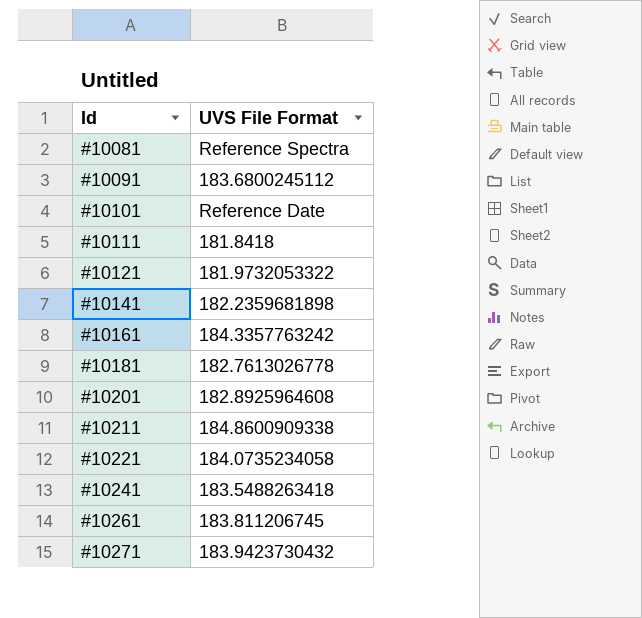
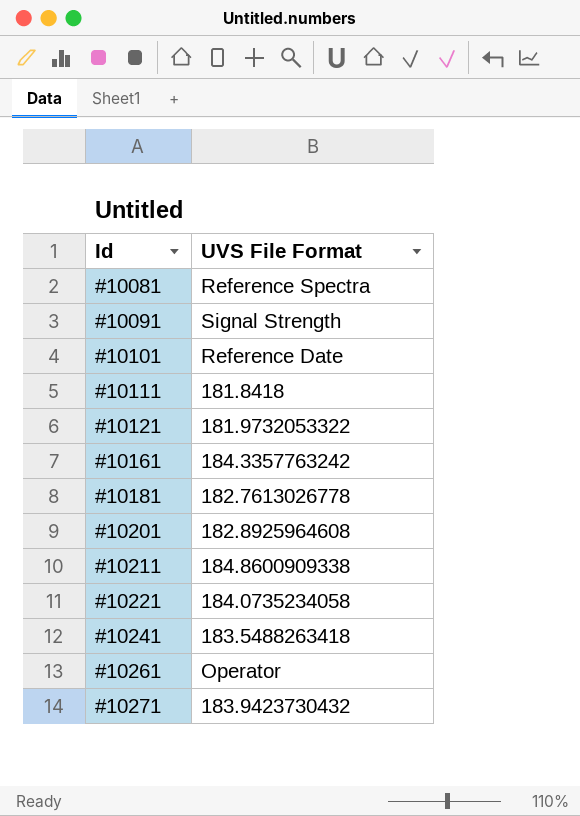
row #10141: 182.2359681898 -> none
#10091 | UVS File Format: 183.6800245112 -> Signal Strength
#10261 | UVS File Format: 183.811206745 -> Operator

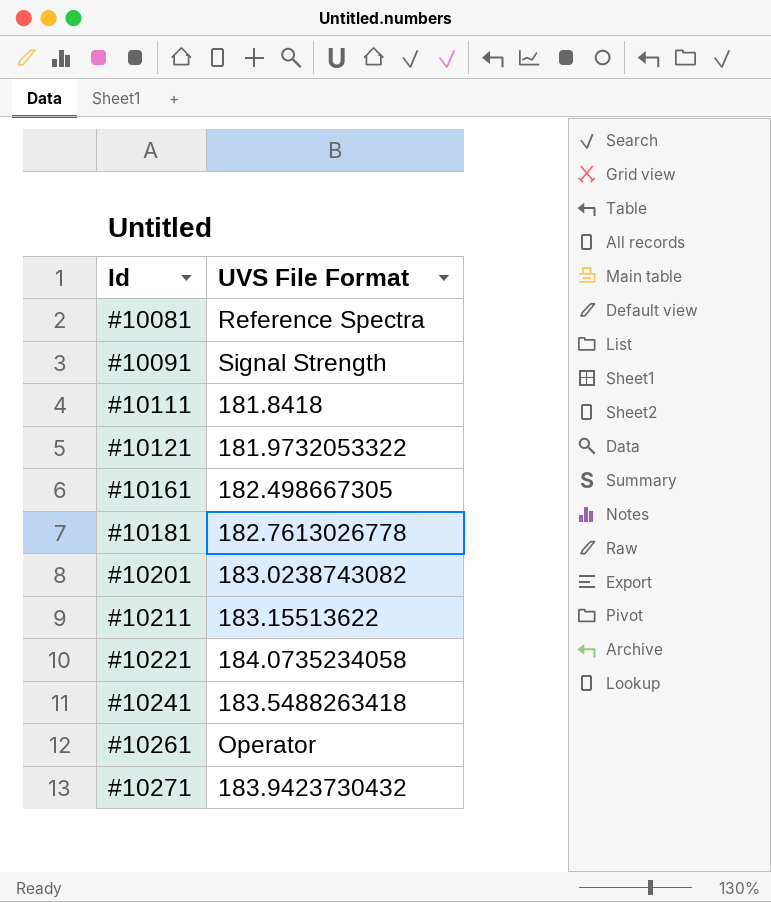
row #10101: Reference Date -> none
#10161 | UVS File Format: 184.3357763242 -> 182.498667305
#10201 | UVS File Format: 182.8925964608 -> 183.0238743082
#10211 | UVS File Format: 184.8600909338 -> 183.15513622

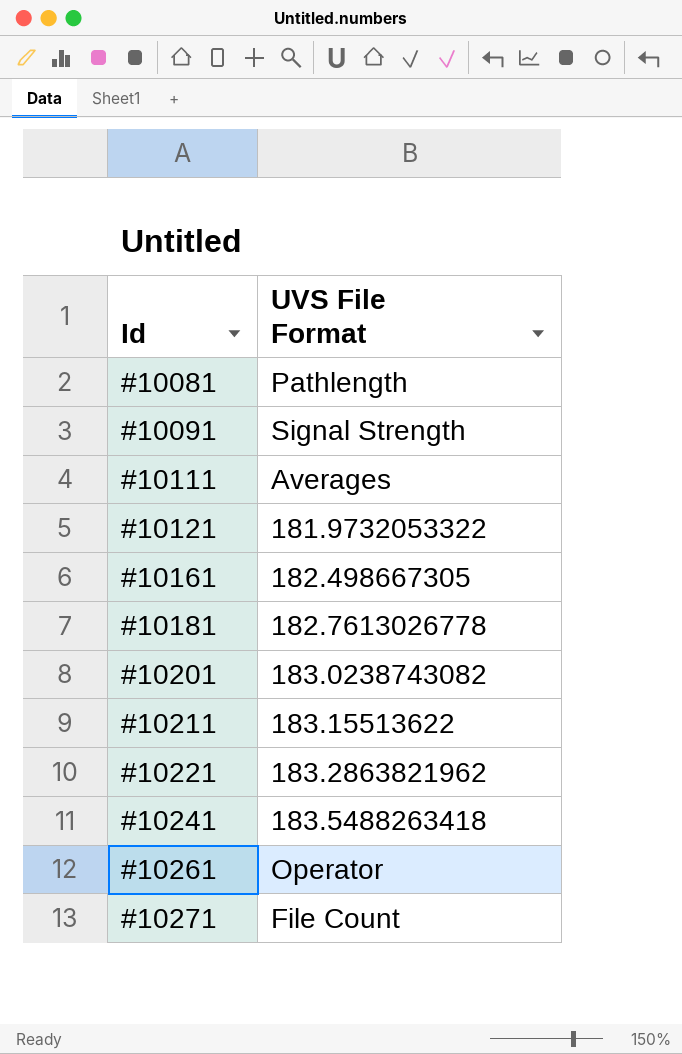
#10081 | UVS File Format: Reference Spectra -> Pathlength
#10111 | UVS File Format: 181.8418 -> Averages
#10221 | UVS File Format: 184.0735234058 -> 183.2863821962
#10271 | UVS File Format: 183.9423730432 -> File Count

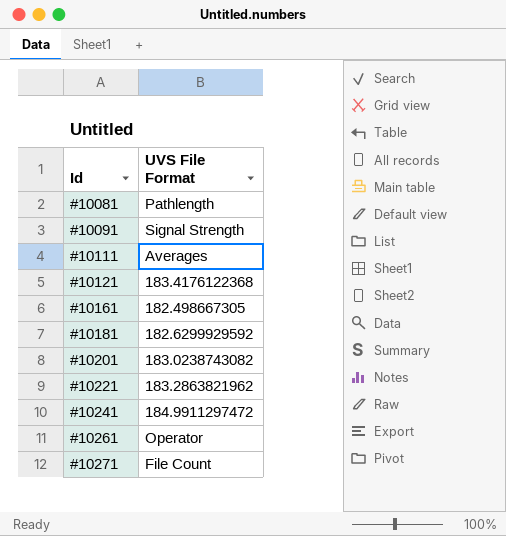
row #10211: 183.15513622 -> none
#10121 | UVS File Format: 181.9732053322 -> 183.4176122368
#10181 | UVS File Format: 182.7613026778 -> 182.6299929592
#10241 | UVS File Format: 183.5488263418 -> 184.9911297472

